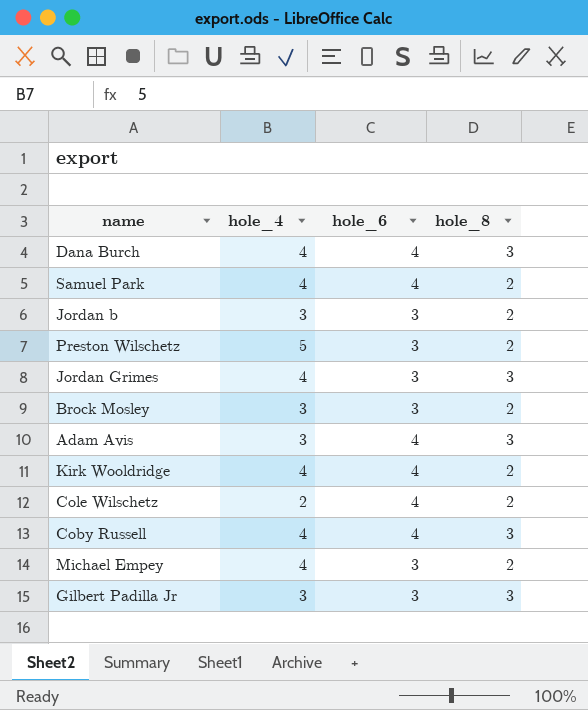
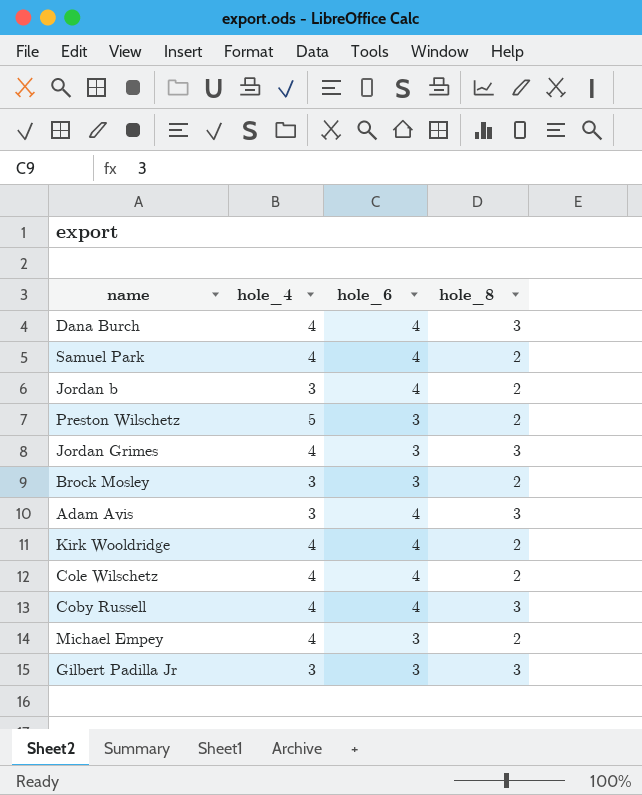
Jordan b | hole_6: 3 -> 4
Cole Wilschetz | hole_4: 2 -> 4

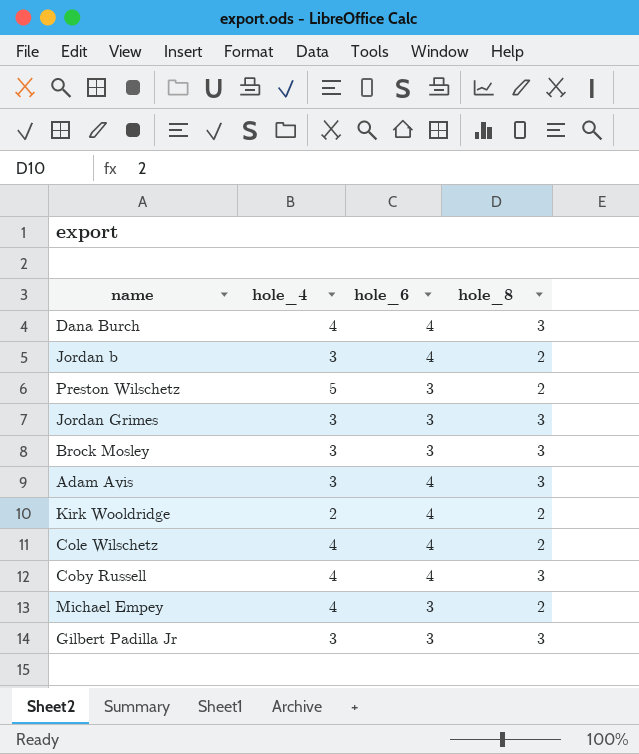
row Samuel Park: 4 | 4 | 2 -> none
Jordan Grimes | hole_4: 4 -> 3
Brock Mosley | hole_8: 2 -> 3
Kirk Wooldridge | hole_4: 4 -> 2

